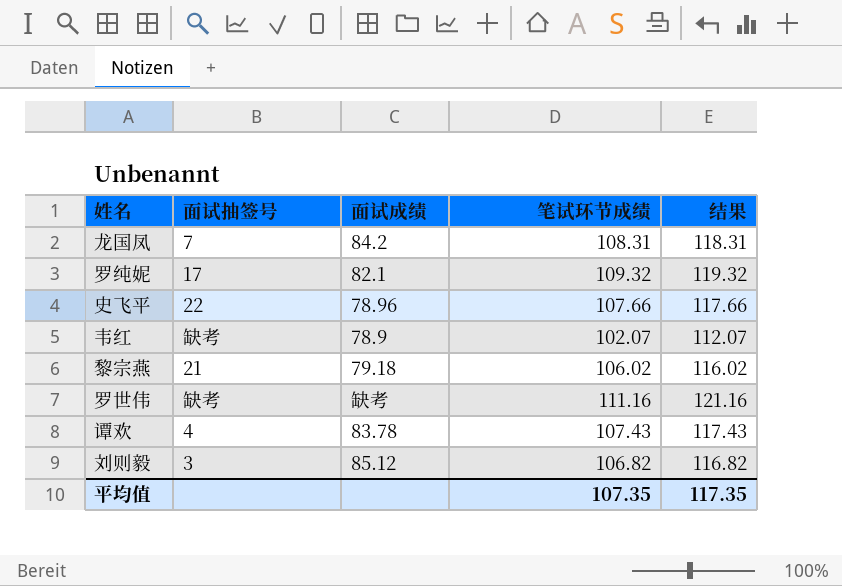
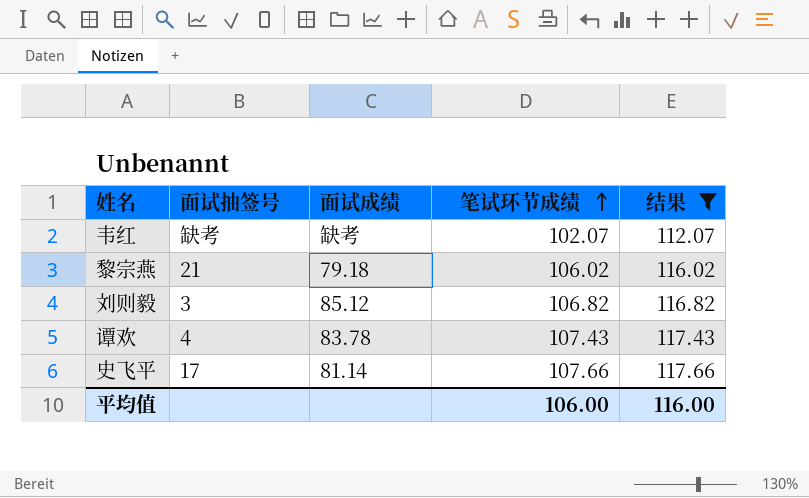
filter: none -> 结果 <= 117.66
row order: none -> 笔试环节成绩 ascending
韦红 | 面试成绩: 78.9 -> 缺考
史飞平 | 面试抽签号: 22 -> 17
史飞平 | 面试成绩: 78.96 -> 81.14
平均值 | 笔试环节成绩: 107.35 -> 106.00
平均值 | 结果: 117.35 -> 116.00

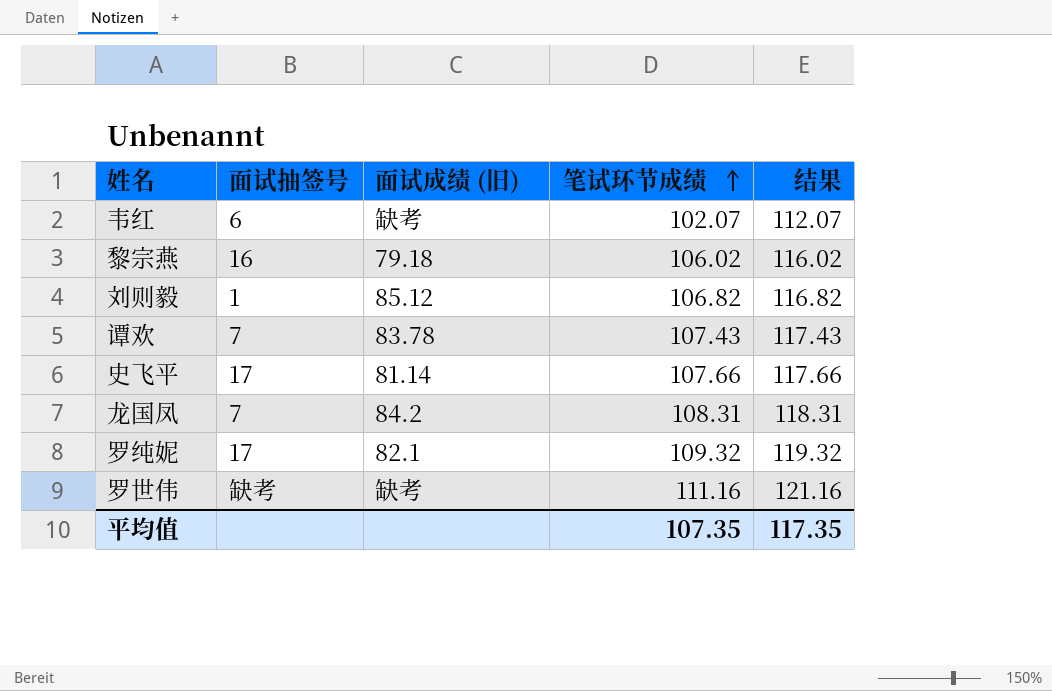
filter: 结果 <= 117.66 -> none
column name: 面试成绩 -> 面试成绩 (旧)
韦红 | 面试抽签号: 缺考 -> 6
黎宗燕 | 面试抽签号: 21 -> 16
刘则毅 | 面试抽签号: 3 -> 1
谭欢 | 面试抽签号: 4 -> 7
平均值 | 笔试环节成绩: 106.00 -> 107.35
平均值 | 结果: 116.00 -> 117.35

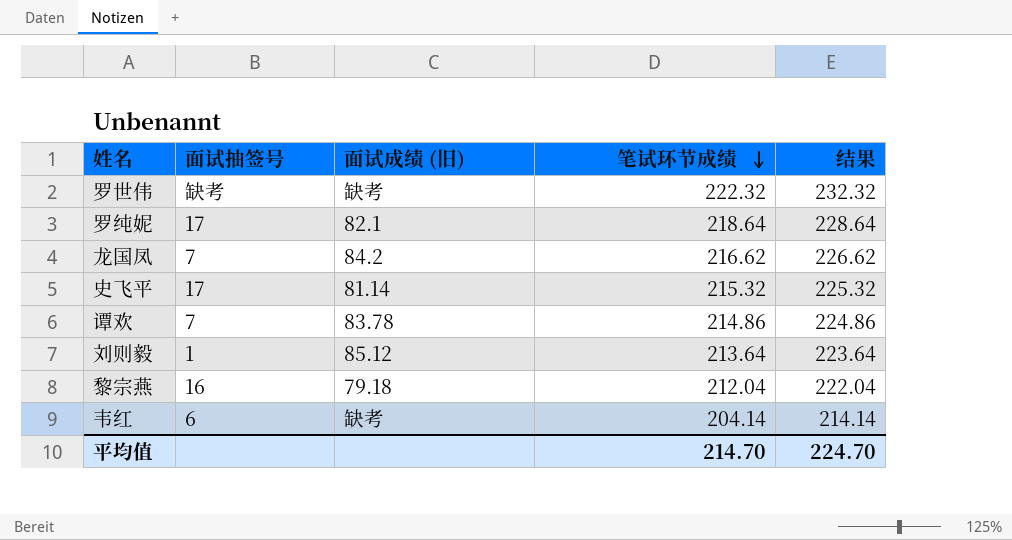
row order: 笔试环节成绩 ascending -> 笔试环节成绩 descending
罗世伟 | 笔试环节成绩: 111.16 -> 222.32
罗世伟 | 结果: 121.16 -> 232.32
罗纯妮 | 笔试环节成绩: 109.32 -> 218.64
罗纯妮 | 结果: 119.32 -> 228.64
龙国凤 | 笔试环节成绩: 108.31 -> 216.62
龙国凤 | 结果: 118.31 -> 226.62
史飞平 | 笔试环节成绩: 107.66 -> 215.32
史飞平 | 结果: 117.66 -> 225.32
谭欢 | 笔试环节成绩: 107.43 -> 214.86
谭欢 | 结果: 117.43 -> 224.86
刘则毅 | 笔试环节成绩: 106.82 -> 213.64
刘则毅 | 结果: 116.82 -> 223.64
黎宗燕 | 笔试环节成绩: 106.02 -> 212.04
黎宗燕 | 结果: 116.02 -> 222.04
韦红 | 笔试环节成绩: 102.07 -> 204.14
韦红 | 结果: 112.07 -> 214.14
平均值 | 笔试环节成绩: 107.35 -> 214.70
平均值 | 结果: 117.35 -> 224.70

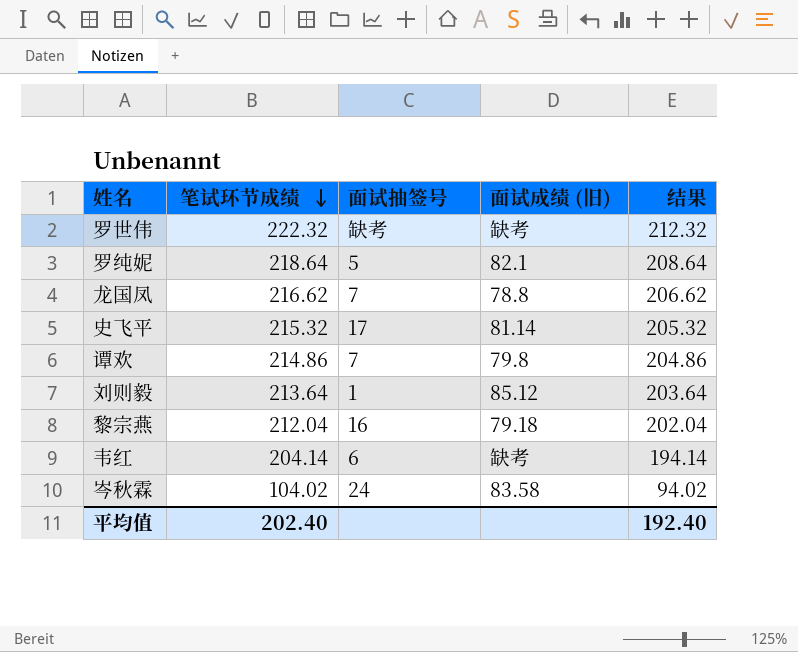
column 笔试环节成绩 | position: 4 -> 2
column 结果 | formula: [笔试环节成绩] + 10 -> [笔试环节成绩] - 10
罗纯妮 | 面试抽签号: 17 -> 5
龙国凤 | 面试成绩 (旧): 84.2 -> 78.8
谭欢 | 面试成绩 (旧): 83.78 -> 79.8
row 岑秋霖: none -> 104.02 | 24 | 83.58 | 94.02
平均值 | 笔试环节成绩: 214.70 -> 202.40
平均值 | 结果: 224.70 -> 192.40

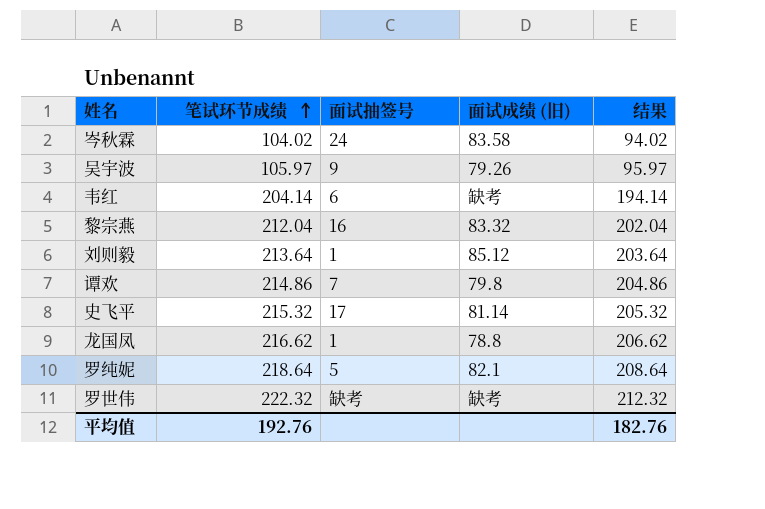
row order: 笔试环节成绩 descending -> 笔试环节成绩 ascending
row 吴宇波: none -> 105.97 | 9 | 79.26 | 95.97
黎宗燕 | 面试成绩 (旧): 79.18 -> 83.32
龙国凤 | 面试抽签号: 7 -> 1
平均值 | 笔试环节成绩: 202.40 -> 192.76
平均值 | 结果: 192.40 -> 182.76

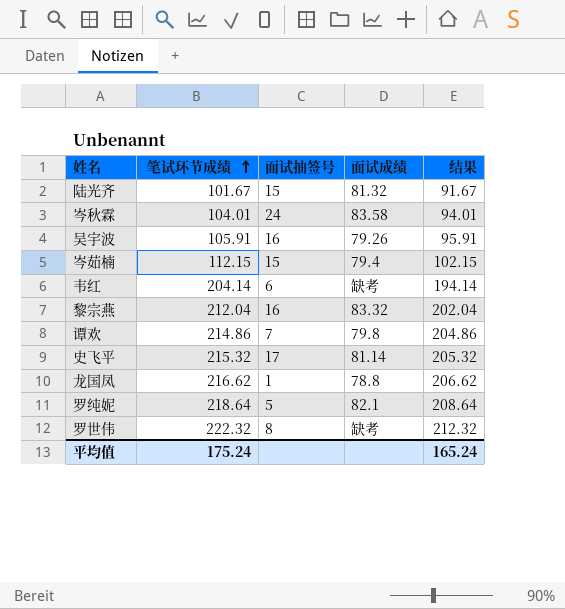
column name: 面试成绩 (旧) -> 面试成绩
row 刘则毅: 213.64 | 1 | 85.12 | 203.64 -> none
row 陆光齐: none -> 101.67 | 15 | 81.32 | 91.67
岑秋霖 | 笔试环节成绩: 104.02 -> 104.01
岑秋霖 | 结果: 94.02 -> 94.01
吴宇波 | 笔试环节成绩: 105.97 -> 105.91
吴宇波 | 面试抽签号: 9 -> 16
吴宇波 | 结果: 95.97 -> 95.91
row 岑茹楠: none -> 112.15 | 15 | 79.4 | 102.15
罗世伟 | 面试抽签号: 缺考 -> 8
平均值 | 笔试环节成绩: 192.76 -> 175.24
平均值 | 结果: 182.76 -> 165.24

